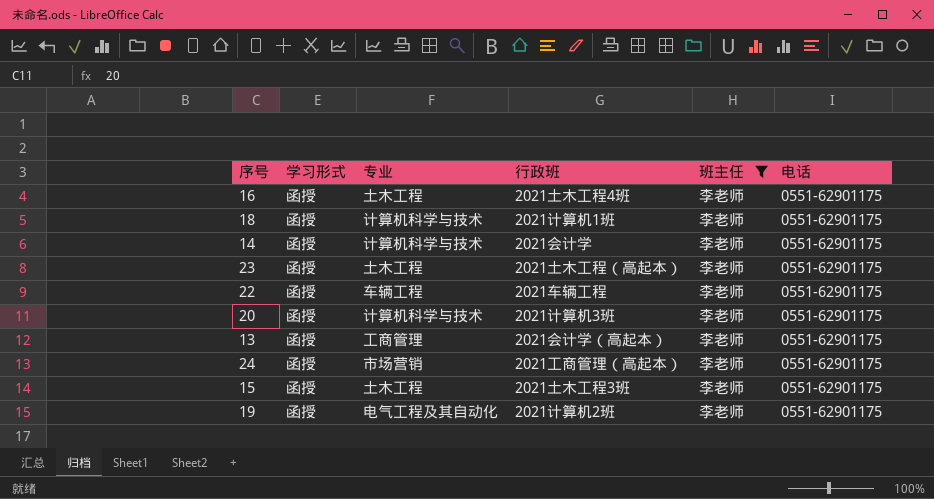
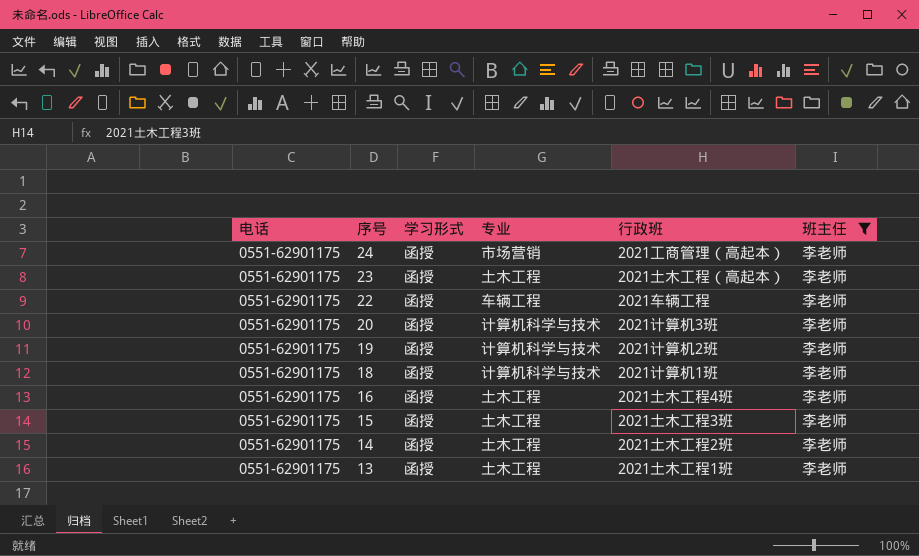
row order: none -> 序号 descending
column 电话 | position: 6 -> 1
19 | 专业: 电气工程及其自动化 -> 计算机科学与技术
14 | 专业: 计算机科学与技术 -> 土木工程
14 | 行政班: 2021会计学 -> 2021土木工程2班
13 | 专业: 工商管理 -> 土木工程
13 | 行政班: 2021会计学（高起本） -> 2021土木工程1班

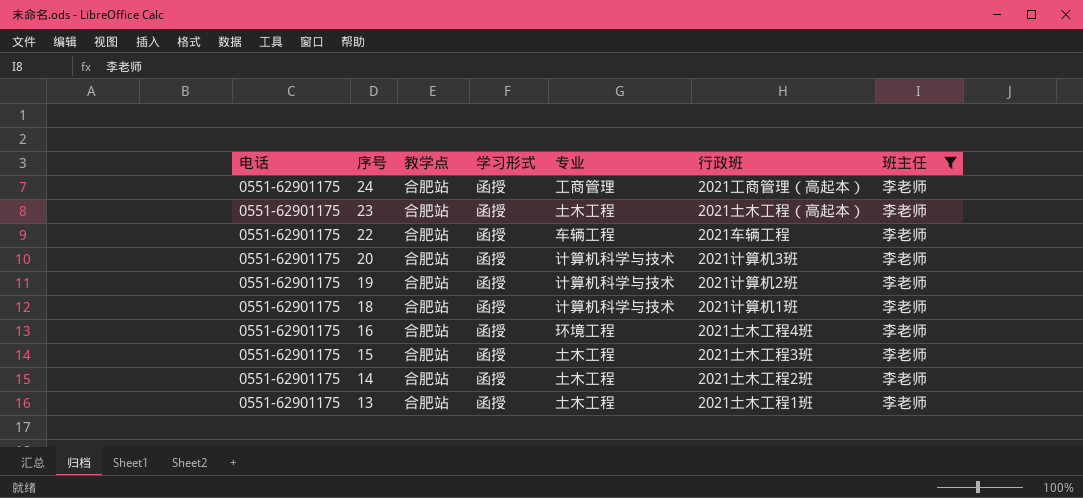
column 教学点 | position: none -> 3
24 | 专业: 市场营销 -> 工商管理
16 | 专业: 土木工程 -> 环境工程

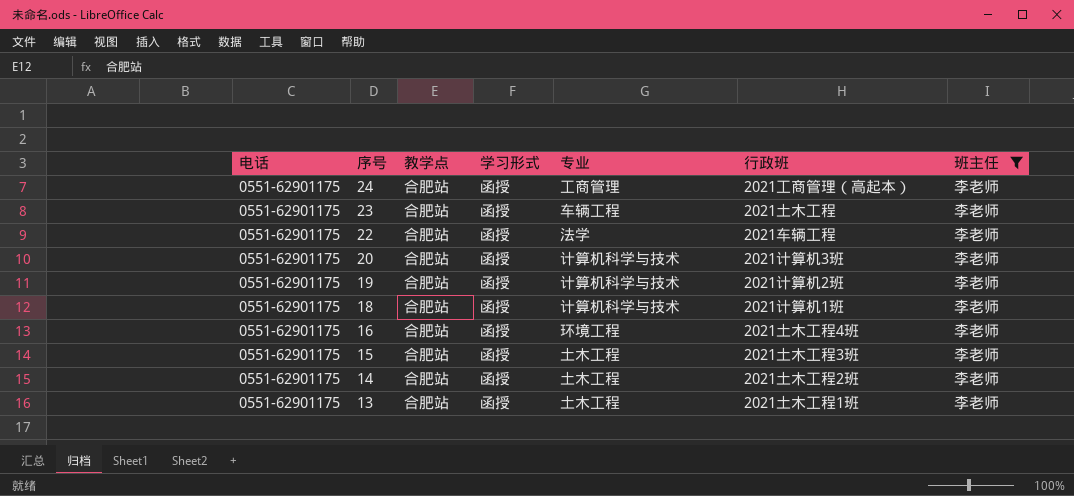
23 | 专业: 土木工程 -> 车辆工程
23 | 行政班: 2021土木工程（高起本） -> 2021土木工程
22 | 专业: 车辆工程 -> 法学

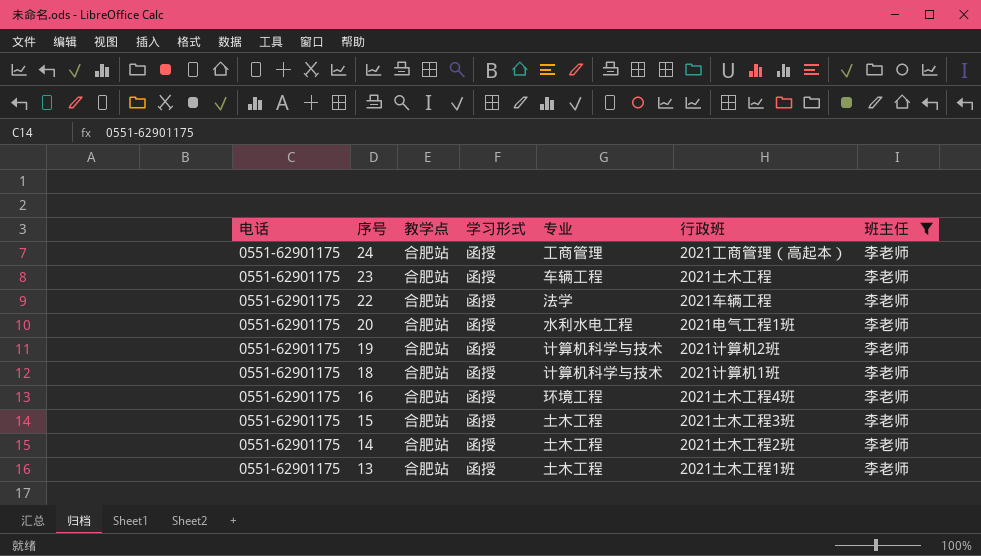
20 | 专业: 计算机科学与技术 -> 水利水电工程
20 | 行政班: 2021计算机3班 -> 2021电气工程1班

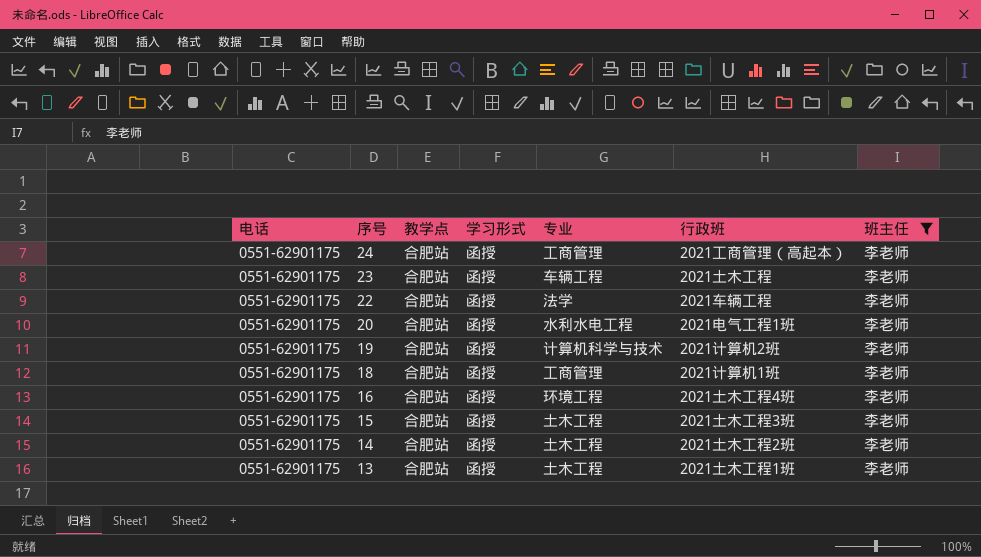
18 | 专业: 计算机科学与技术 -> 工商管理

